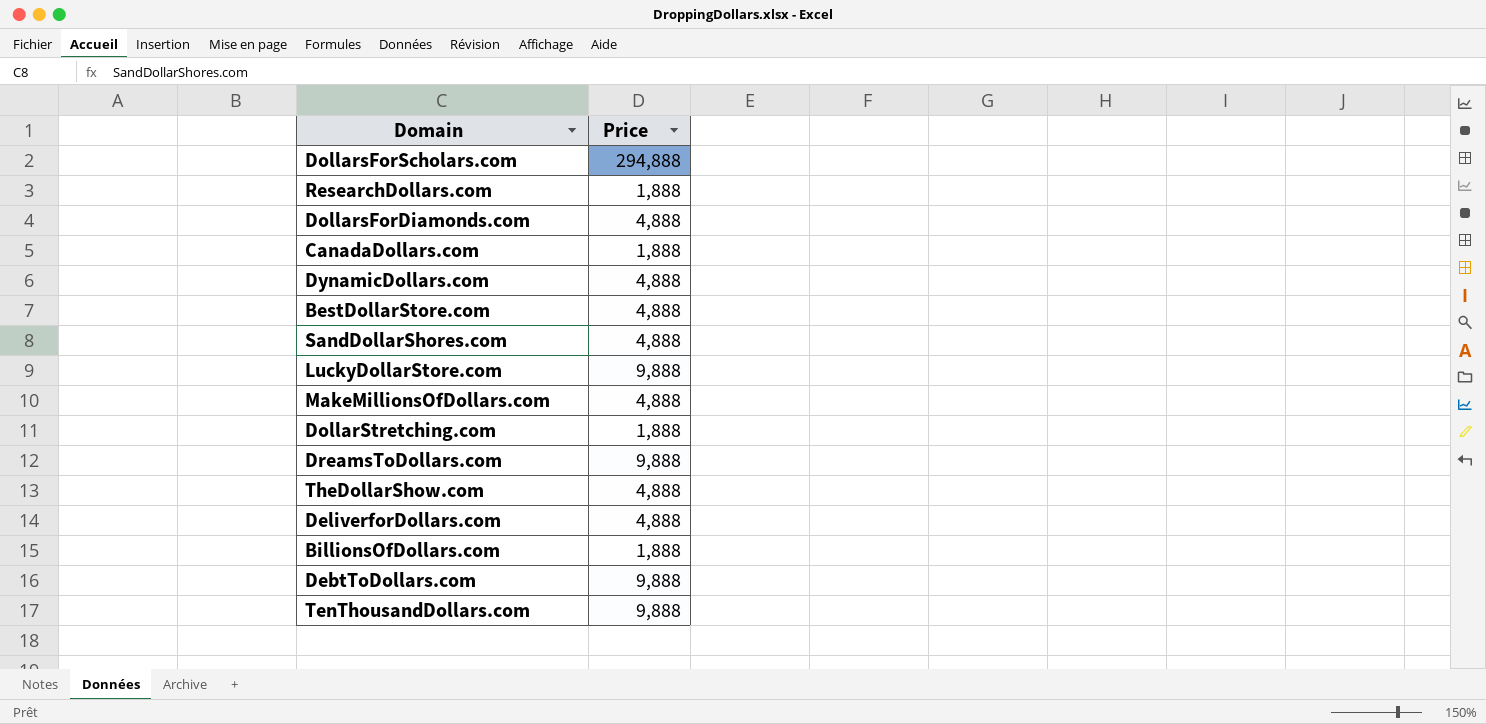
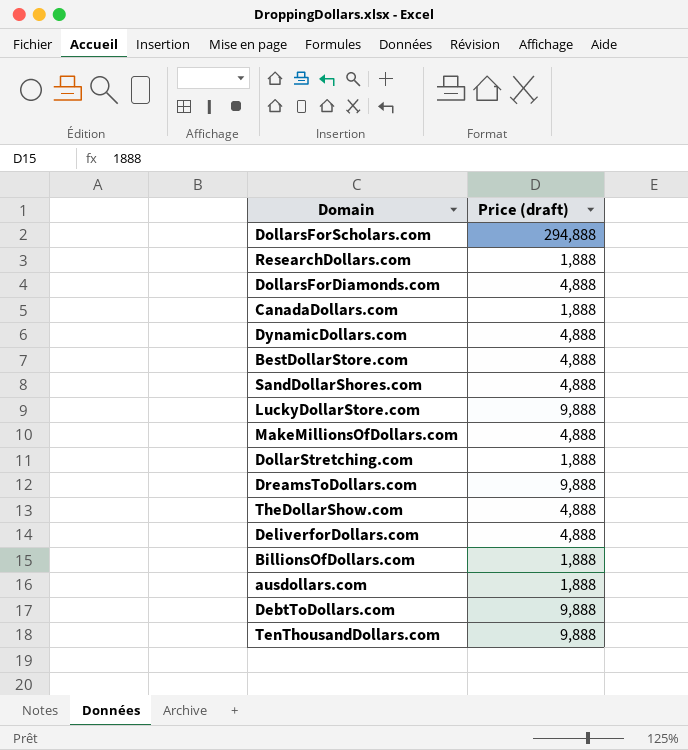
column name: Price -> Price (draft)
row ausdollars.com: none -> 1,888

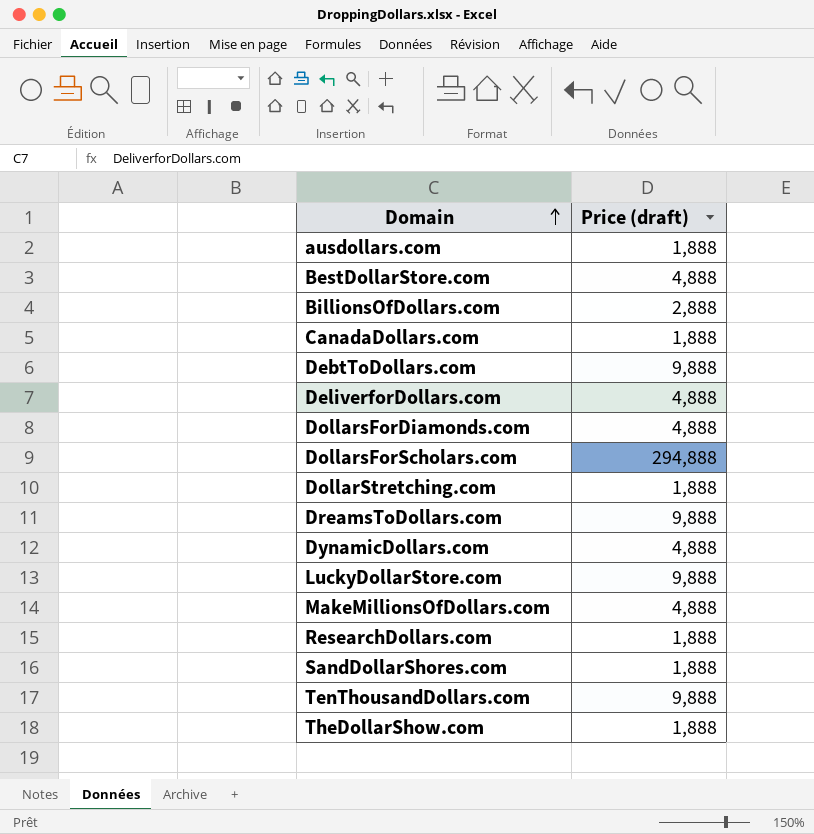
row order: none -> Domain ascending
BillionsOfDollars.com | Price (draft): 1,888 -> 2,888
SandDollarShores.com | Price (draft): 4,888 -> 1,888
TheDollarShow.com | Price (draft): 4,888 -> 1,888

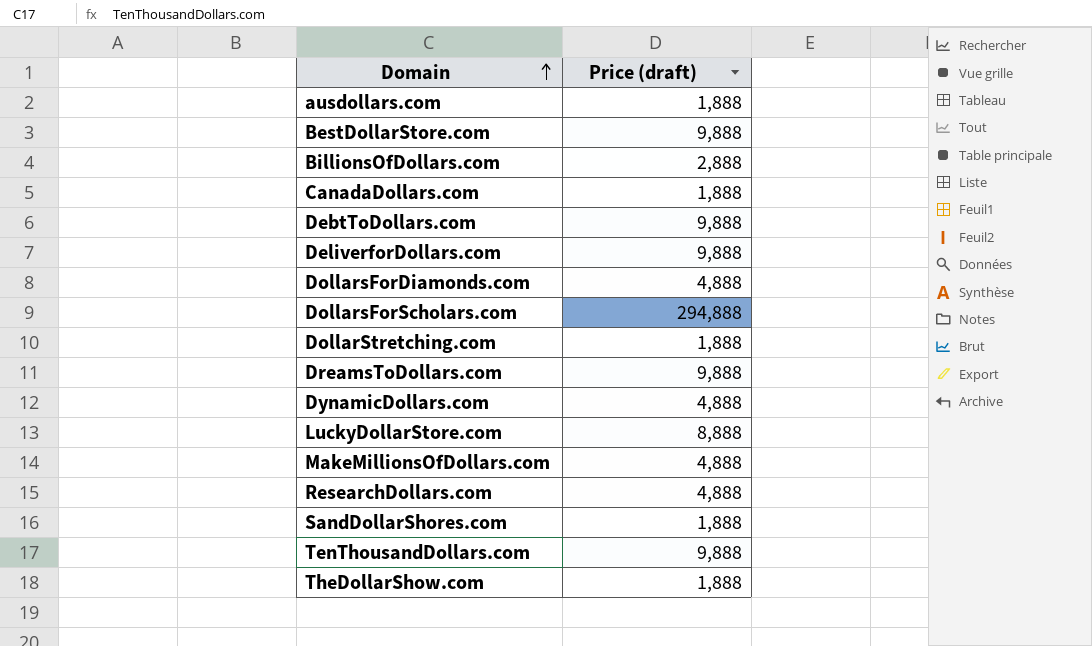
BestDollarStore.com | Price (draft): 4,888 -> 9,888
DeliverforDollars.com | Price (draft): 4,888 -> 9,888
LuckyDollarStore.com | Price (draft): 9,888 -> 8,888
ResearchDollars.com | Price (draft): 1,888 -> 4,888

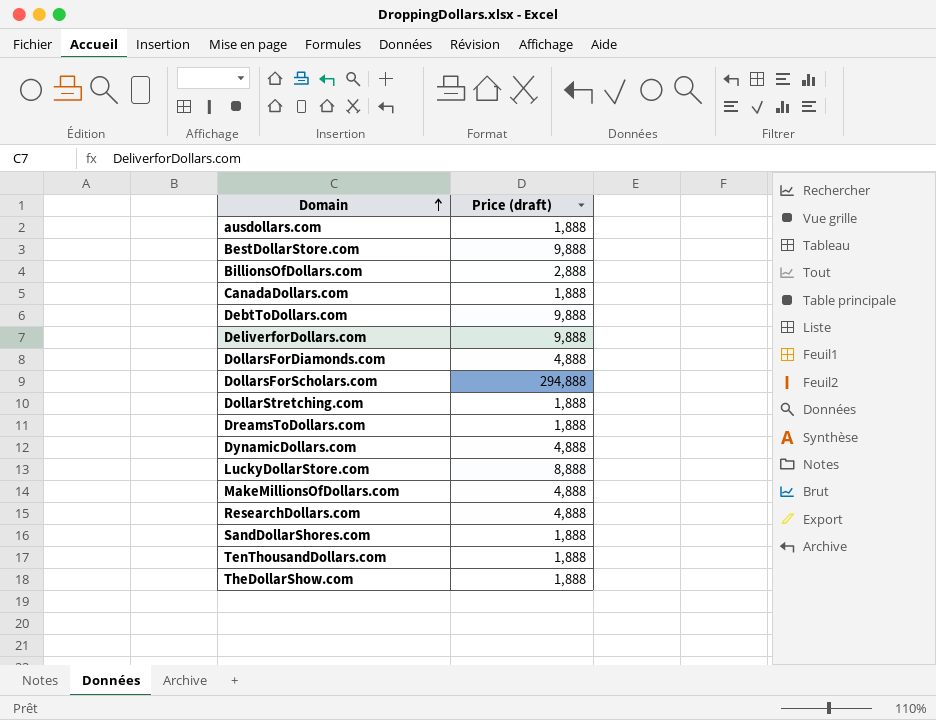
DreamsToDollars.com | Price (draft): 9,888 -> 1,888
TenThousandDollars.com | Price (draft): 9,888 -> 1,888

